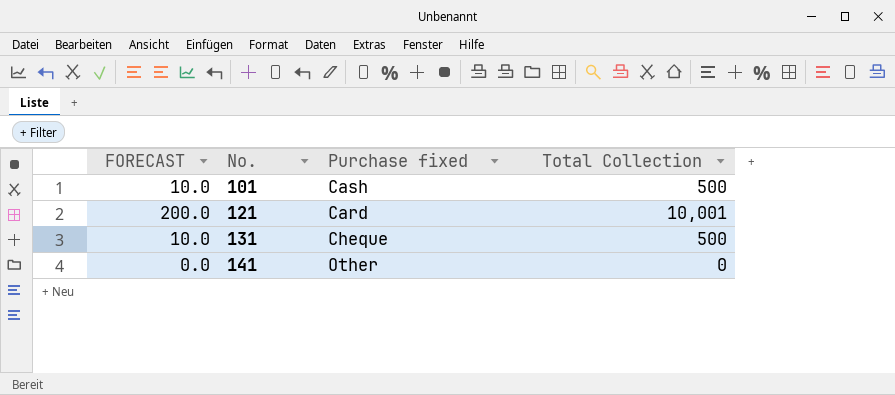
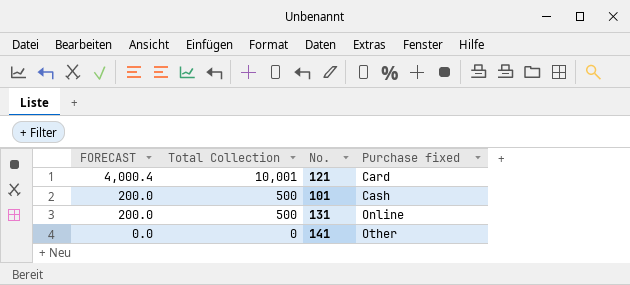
row order: No. ascending -> FORECAST descending
column FORECAST | formula: [Total Collection] * 0.02 -> [Total Collection] * 0.4
column Total Collection | position: 4 -> 2
131 | Purchase fixed: Cheque -> Online

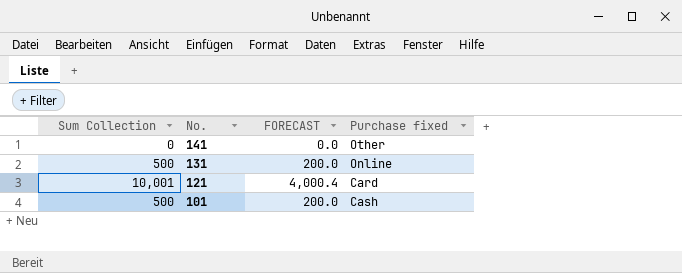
row order: FORECAST descending -> No. descending
column name: Total Collection -> Sum Collection
column FORECAST | position: 1 -> 3

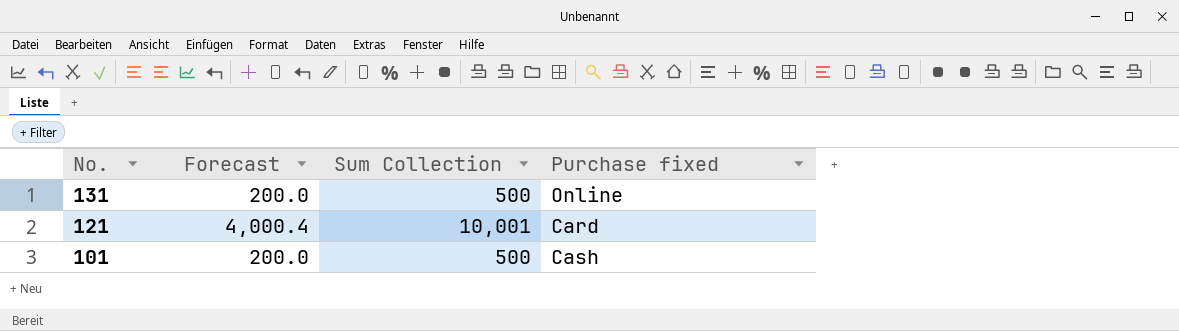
column name: FORECAST -> Forecast
column Sum Collection | position: 1 -> 3
row 141: 0 | 0.0 | Other -> none

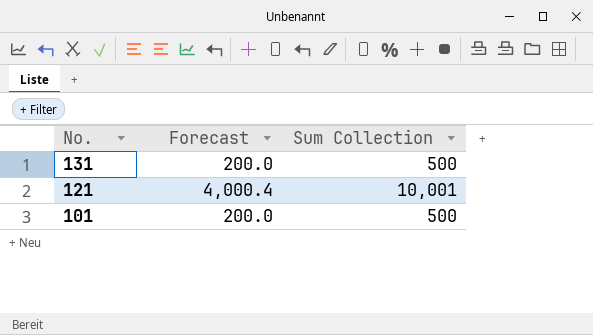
column Purchase fixed | position: 4 -> none

